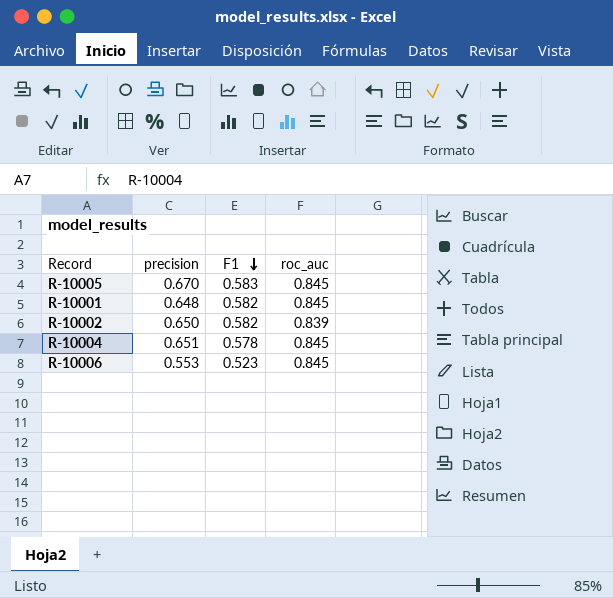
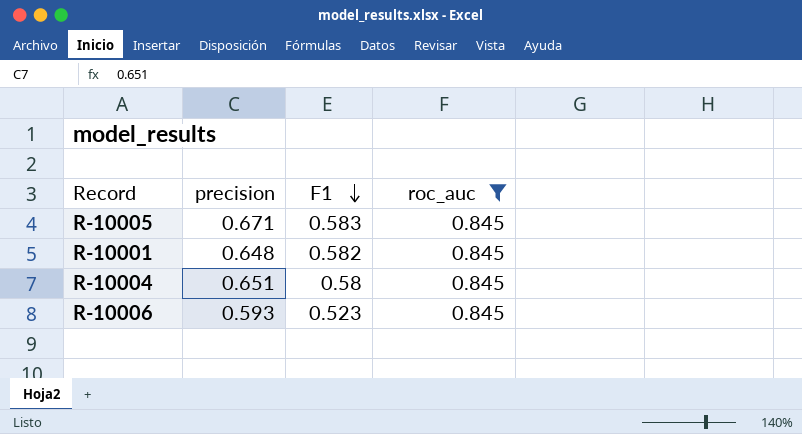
filter: none -> roc_auc = 0.845
R-10005 | precision: 0.670 -> 0.671
R-10004 | F1: 0.578 -> 0.58
R-10006 | precision: 0.553 -> 0.593

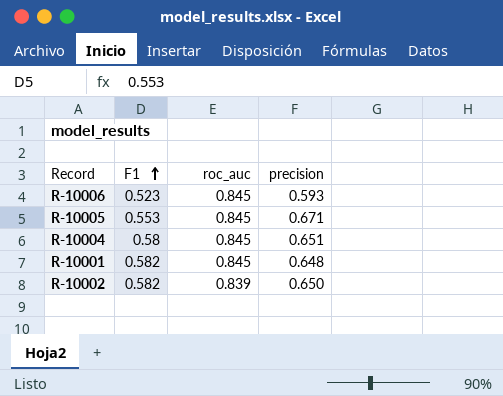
filter: roc_auc = 0.845 -> none
row order: F1 descending -> F1 ascending
column precision | position: 2 -> 4
R-10005 | F1: 0.583 -> 0.553

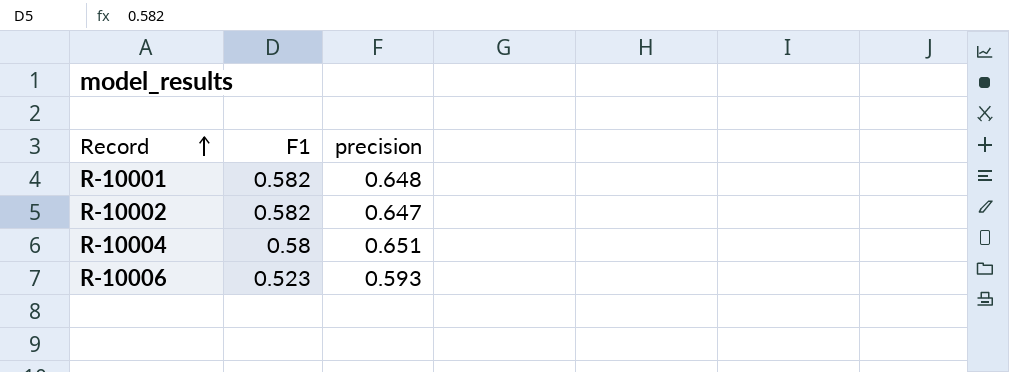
row order: F1 ascending -> Record ascending
column roc_auc | position: 3 -> none
row R-10005: 0.553 | 0.845 | 0.671 -> none
R-10002 | precision: 0.650 -> 0.647

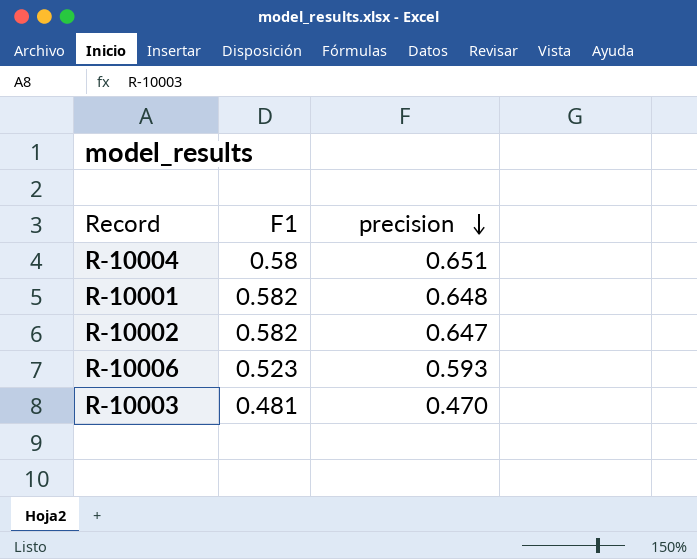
row order: Record ascending -> precision descending
row R-10003: none -> 0.481 | 0.470

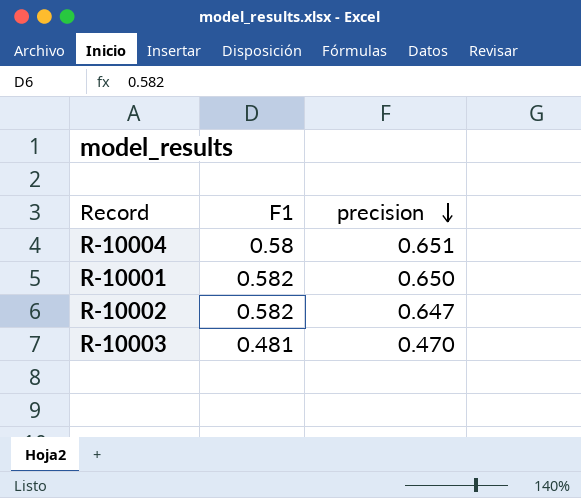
row R-10006: 0.523 | 0.593 -> none
R-10001 | precision: 0.648 -> 0.650

